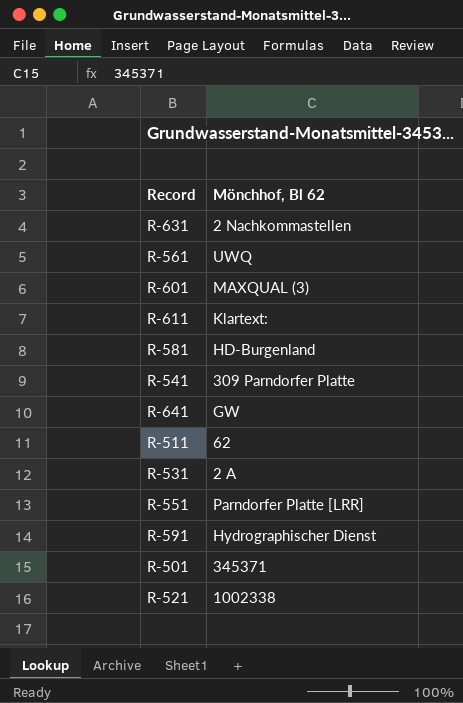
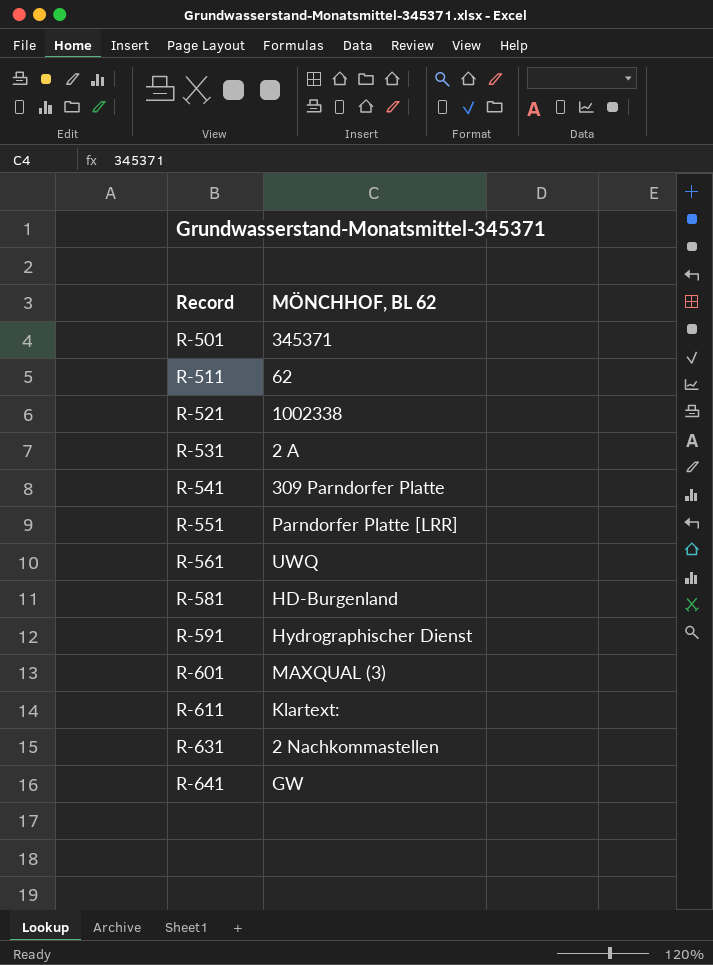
row order: none -> Record ascending
column name: Mönchhof, Bl 62 -> MÖNCHHOF, BL 62

